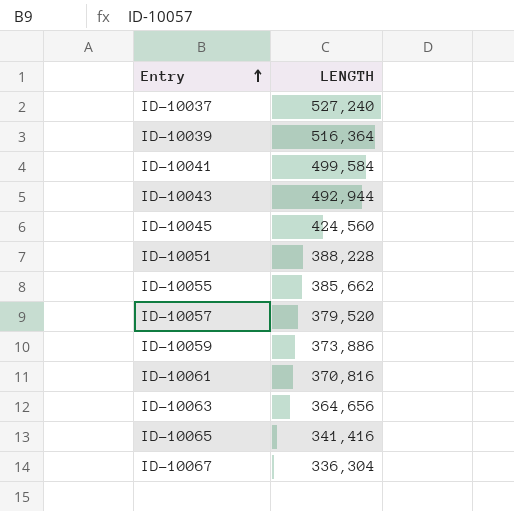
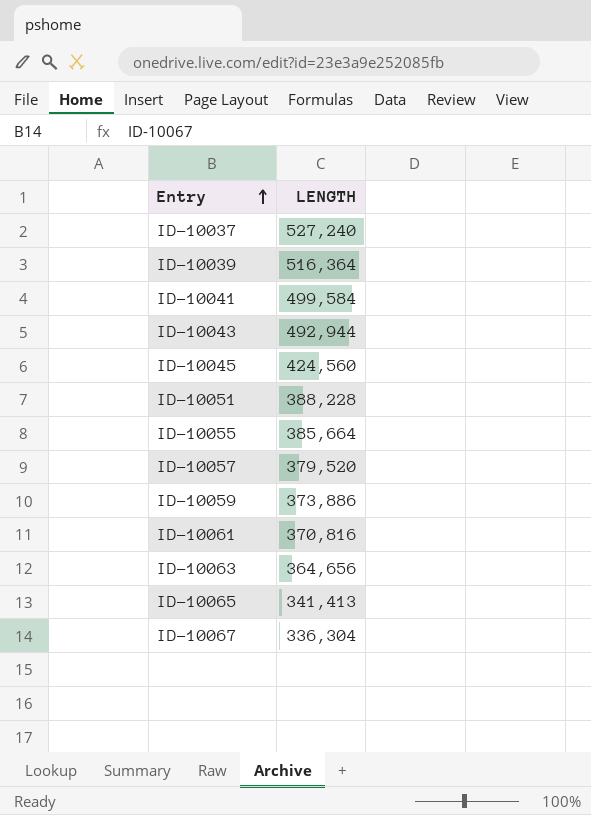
ID-10055 | LENGTH: 385,662 -> 385,664
ID-10065 | LENGTH: 341,416 -> 341,413

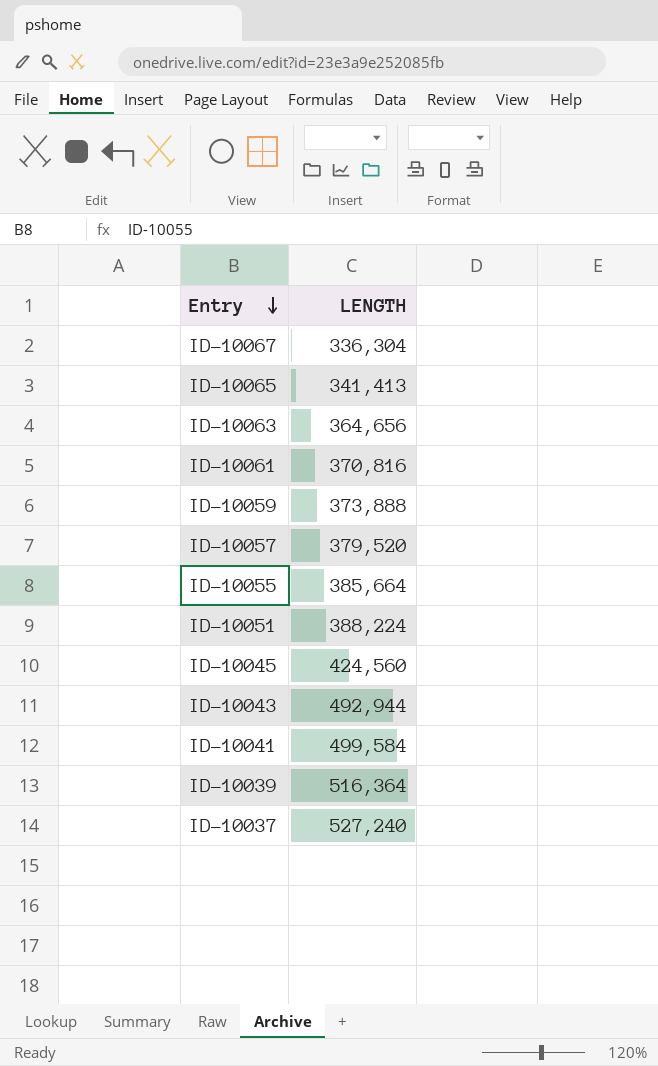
row order: Entry ascending -> Entry descending
ID-10059 | LENGTH: 373,886 -> 373,888
ID-10051 | LENGTH: 388,228 -> 388,224

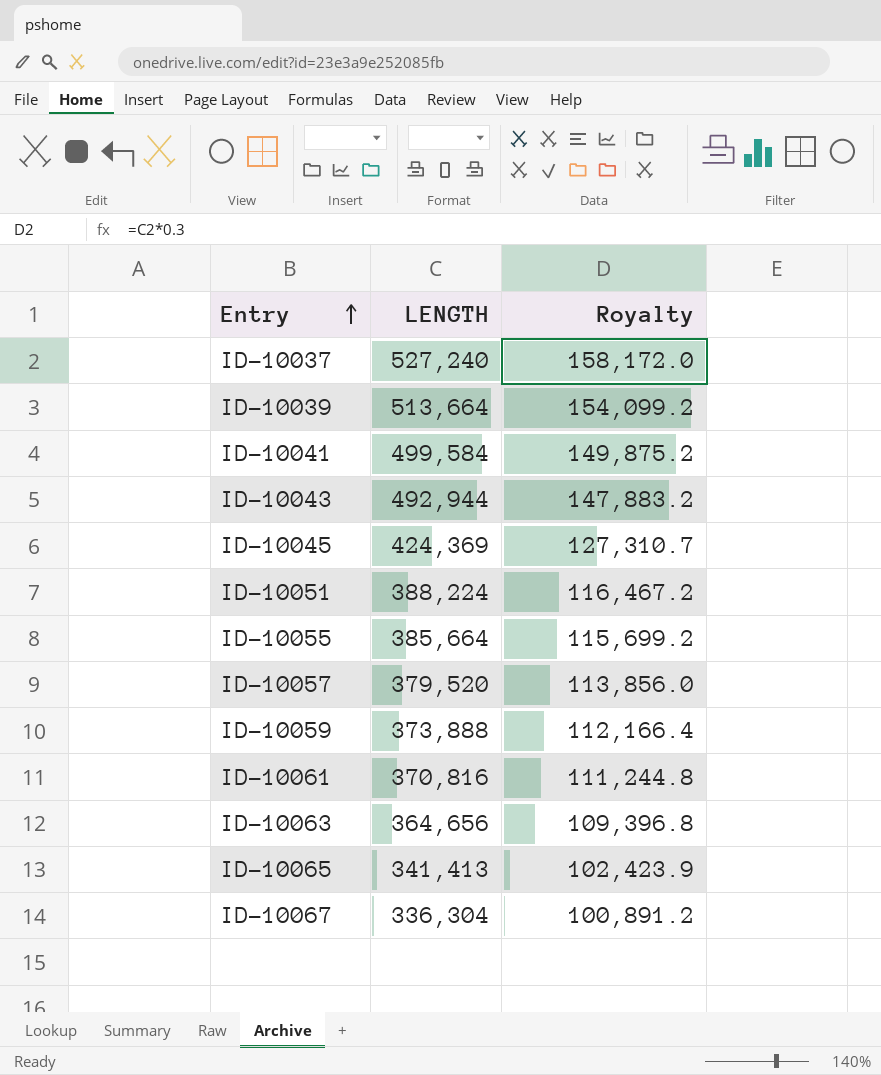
row order: Entry descending -> Entry ascending
column Royalty | formula: none -> [LENGTH] * 0.3
ID-10039 | LENGTH: 516,364 -> 513,664
ID-10045 | LENGTH: 424,560 -> 424,369

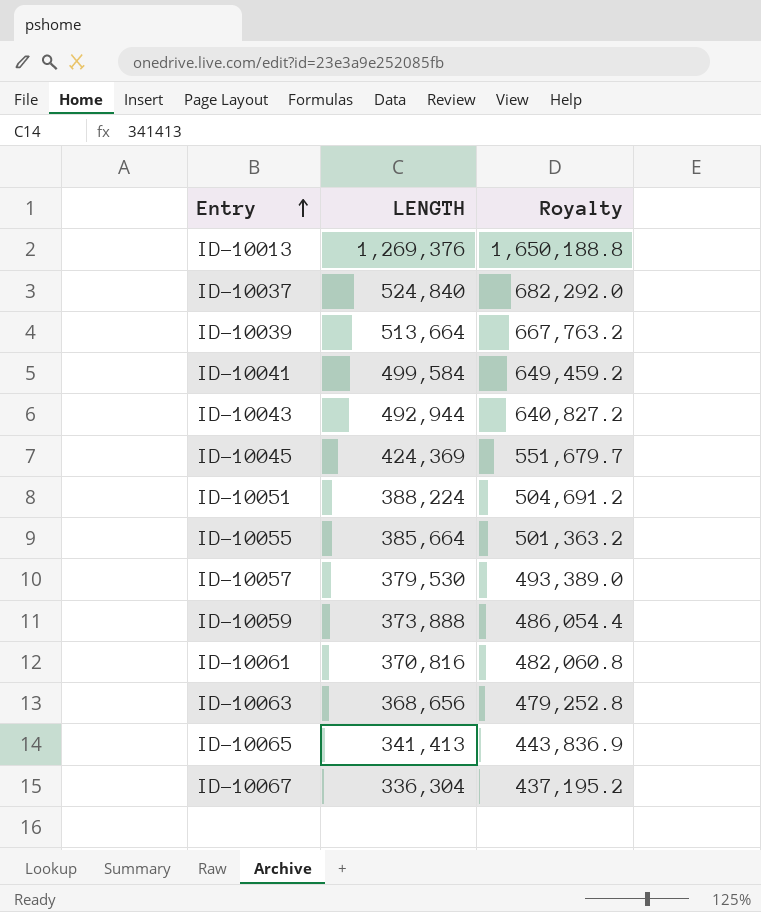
column Royalty | formula: [LENGTH] * 0.3 -> [LENGTH] * 1.3
row ID-10013: none -> 1,269,376 | 1,650,188.8
ID-10037 | LENGTH: 527,240 -> 524,840
ID-10057 | LENGTH: 379,520 -> 379,530
ID-10063 | LENGTH: 364,656 -> 368,656

